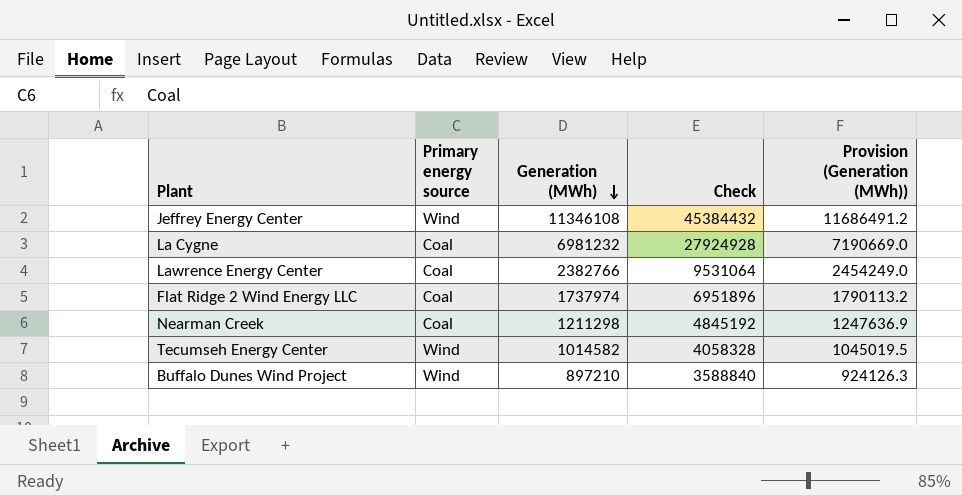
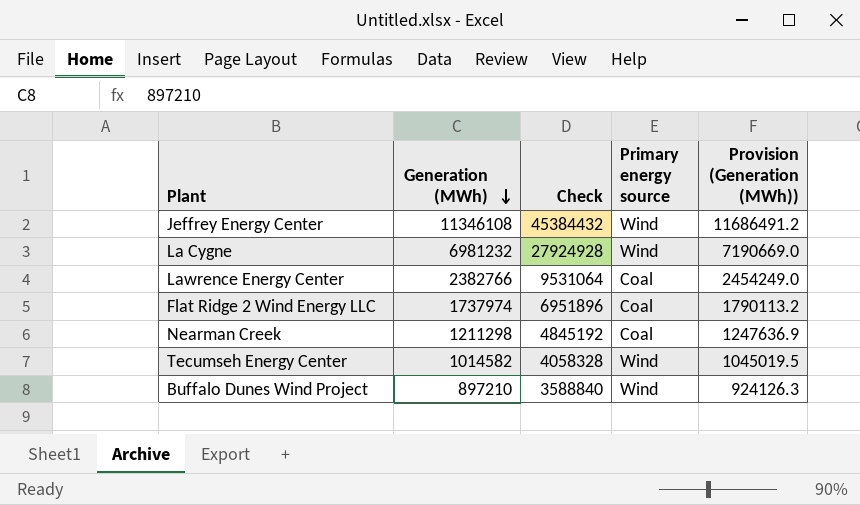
column Primary energy source | position: 2 -> 4
La Cygne | Primary energy source: Coal -> Wind

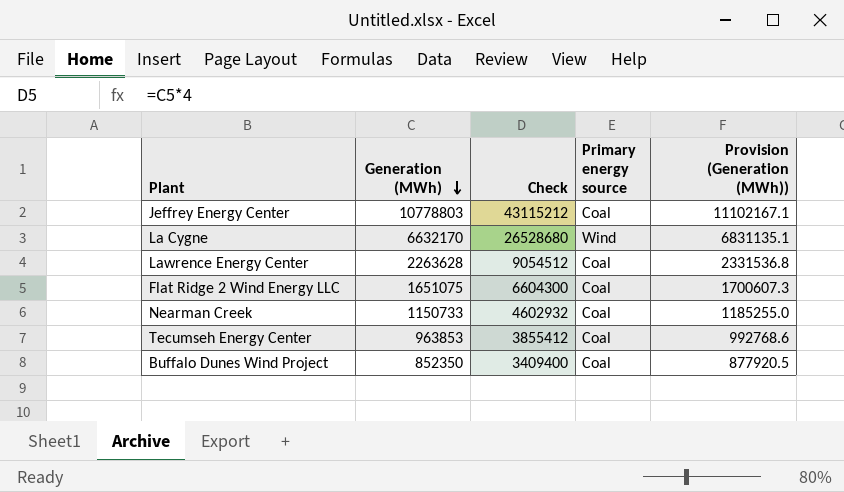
Jeffrey Energy Center | Generation (MWh): 11346108 -> 10778803
Jeffrey Energy Center | Check: 45384432 -> 43115212
Jeffrey Energy Center | Primary energy source: Wind -> Coal
Jeffrey Energy Center | Provision (Generation (MWh)): 11686491.2 -> 11102167.1
La Cygne | Generation (MWh): 6981232 -> 6632170
La Cygne | Check: 27924928 -> 26528680
La Cygne | Provision (Generation (MWh)): 7190669.0 -> 6831135.1
Lawrence Energy Center | Generation (MWh): 2382766 -> 2263628
Lawrence Energy Center | Check: 9531064 -> 9054512
Lawrence Energy Center | Provision (Generation (MWh)): 2454249.0 -> 2331536.8
Flat Ridge 2 Wind Energy LLC | Generation (MWh): 1737974 -> 1651075
Flat Ridge 2 Wind Energy LLC | Check: 6951896 -> 6604300
Flat Ridge 2 Wind Energy LLC | Provision (Generation (MWh)): 1790113.2 -> 1700607.3
Nearman Creek | Generation (MWh): 1211298 -> 1150733
Nearman Creek | Check: 4845192 -> 4602932
Nearman Creek | Provision (Generation (MWh)): 1247636.9 -> 1185255.0
Tecumseh Energy Center | Generation (MWh): 1014582 -> 963853
Tecumseh Energy Center | Check: 4058328 -> 3855412
Tecumseh Energy Center | Primary energy source: Wind -> Coal
Tecumseh Energy Center | Provision (Generation (MWh)): 1045019.5 -> 992768.6
Buffalo Dunes Wind Project | Generation (MWh): 897210 -> 852350
Buffalo Dunes Wind Project | Check: 3588840 -> 3409400
Buffalo Dunes Wind Project | Primary energy source: Wind -> Coal
Buffalo Dunes Wind Project | Provision (Generation (MWh)): 924126.3 -> 877920.5

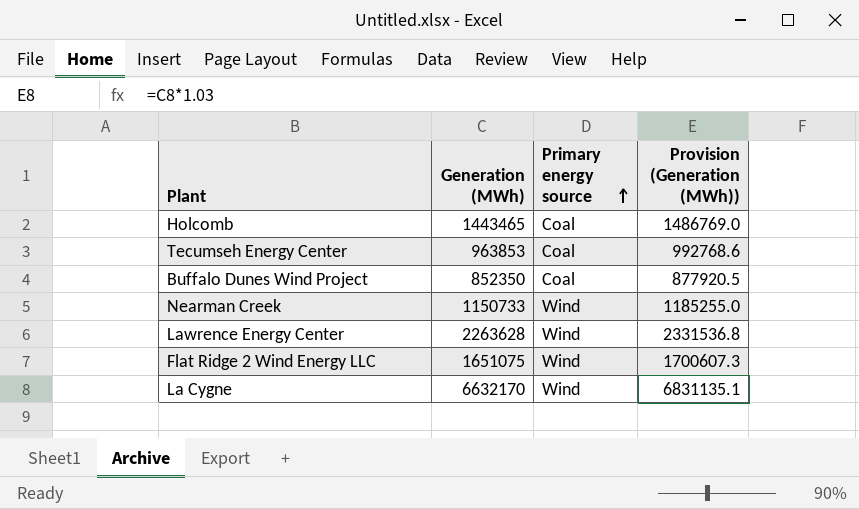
row order: Generation (MWh) descending -> Primary energy source ascending
column Check | formula: [Generation (MWh)] * 4 -> none
row Jeffrey Energy Center: 10778803 | 43115212 | Coal | 11102167.1 -> none
row Holcomb: none -> 1443465 | Coal | 1486769.0
Nearman Creek | Primary energy source: Coal -> Wind
Lawrence Energy Center | Primary energy source: Coal -> Wind
Flat Ridge 2 Wind Energy LLC | Primary energy source: Coal -> Wind

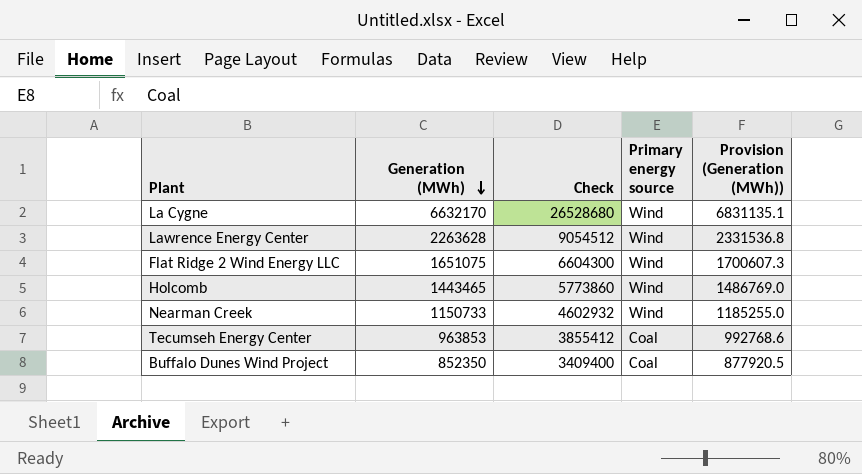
row order: Primary energy source ascending -> Generation (MWh) descending
column Check | formula: none -> [Generation (MWh)] * 4
Holcomb | Primary energy source: Coal -> Wind

